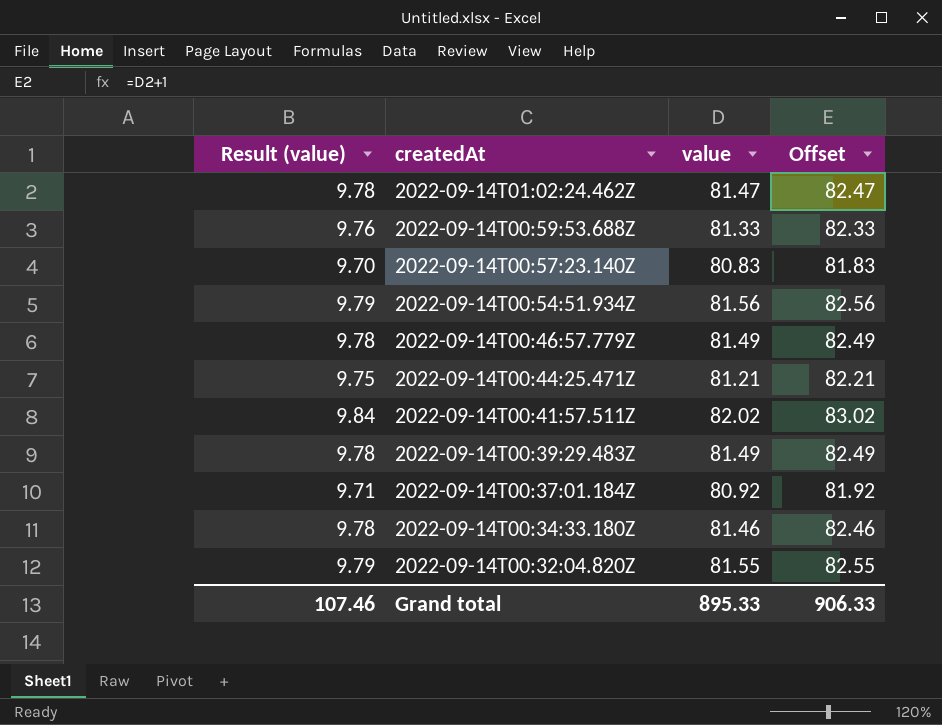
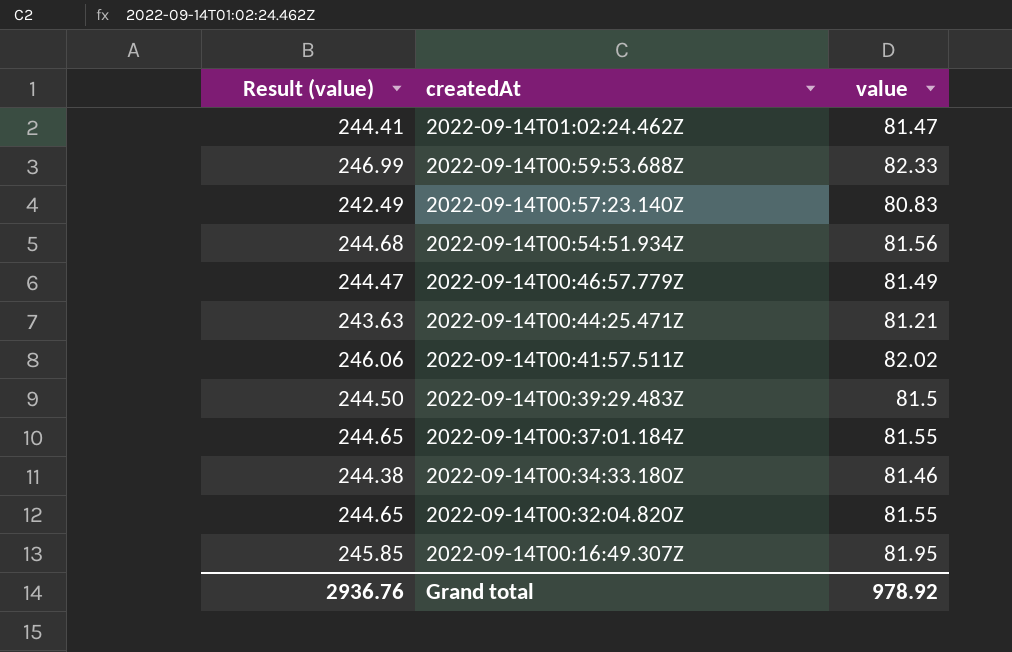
column Offset | formula: [value] + 1 -> none
column Result (value) | formula: [value] * 0.12 -> [value] * 3
2022-09-14T00:59:53.688Z | value: 81.33 -> 82.33
2022-09-14T00:39:29.483Z | value: 81.49 -> 81.5
2022-09-14T00:37:01.184Z | value: 80.92 -> 81.55
row 2022-09-14T00:16:49.307Z: none -> 245.85 | 81.95
Grand total | Result (value): 107.46 -> 2936.76
Grand total | value: 895.33 -> 978.92

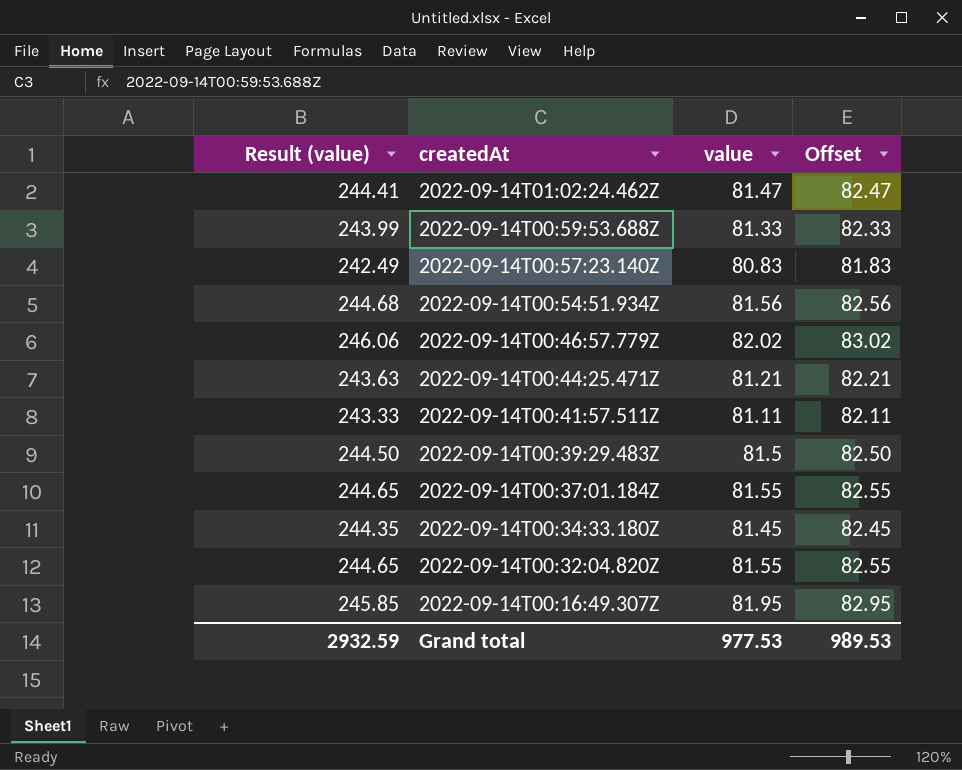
column Offset | formula: none -> [value] + 1
2022-09-14T00:59:53.688Z | Result (value): 246.99 -> 243.99
2022-09-14T00:59:53.688Z | value: 82.33 -> 81.33
2022-09-14T00:46:57.779Z | Result (value): 244.47 -> 246.06
2022-09-14T00:46:57.779Z | value: 81.49 -> 82.02
2022-09-14T00:41:57.511Z | Result (value): 246.06 -> 243.33
2022-09-14T00:41:57.511Z | value: 82.02 -> 81.11
2022-09-14T00:34:33.180Z | Result (value): 244.38 -> 244.35
2022-09-14T00:34:33.180Z | value: 81.46 -> 81.45
Grand total | Result (value): 2936.76 -> 2932.59
Grand total | value: 978.92 -> 977.53

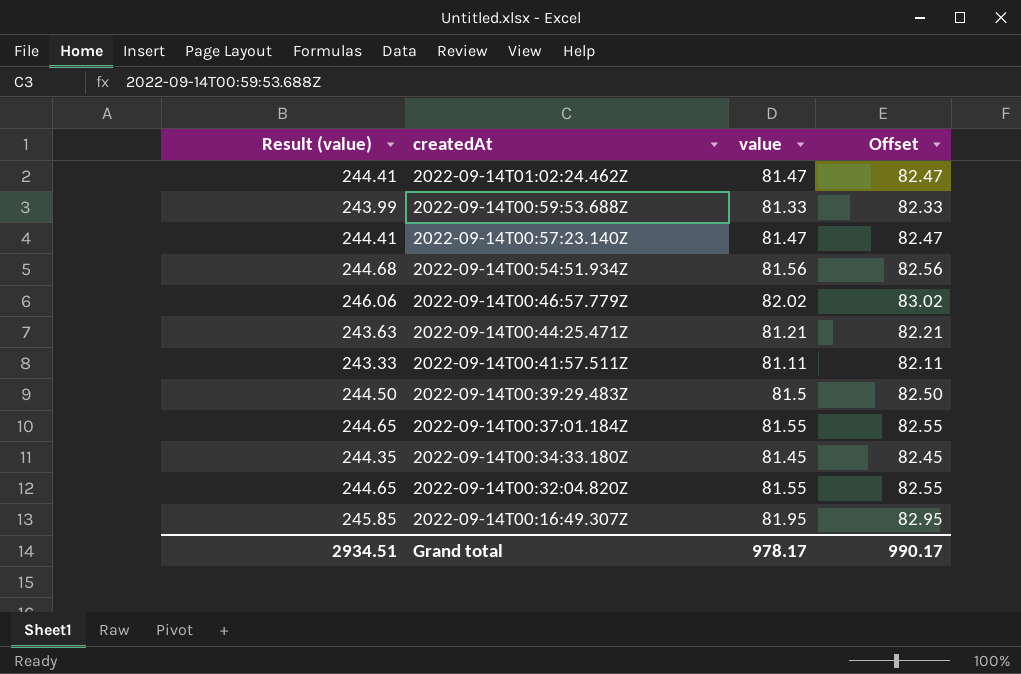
2022-09-14T00:57:23.140Z | Result (value): 242.49 -> 244.41
2022-09-14T00:57:23.140Z | value: 80.83 -> 81.47
2022-09-14T00:57:23.140Z | Offset: 81.83 -> 82.47
Grand total | Result (value): 2932.59 -> 2934.51
Grand total | value: 977.53 -> 978.17
Grand total | Offset: 989.53 -> 990.17

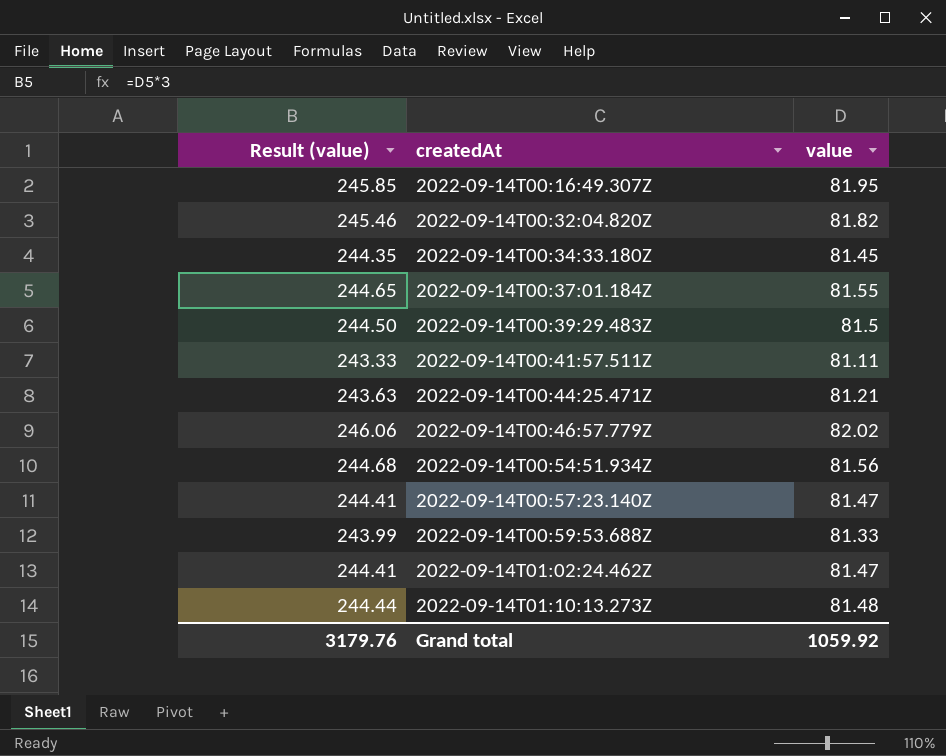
row order: createdAt descending -> createdAt ascending
column Offset | formula: [value] + 1 -> none
2022-09-14T00:32:04.820Z | Result (value): 244.65 -> 245.46
2022-09-14T00:32:04.820Z | value: 81.55 -> 81.82
row 2022-09-14T01:10:13.273Z: none -> 244.44 | 81.48
Grand total | Result (value): 2934.51 -> 3179.76
Grand total | value: 978.17 -> 1059.92

